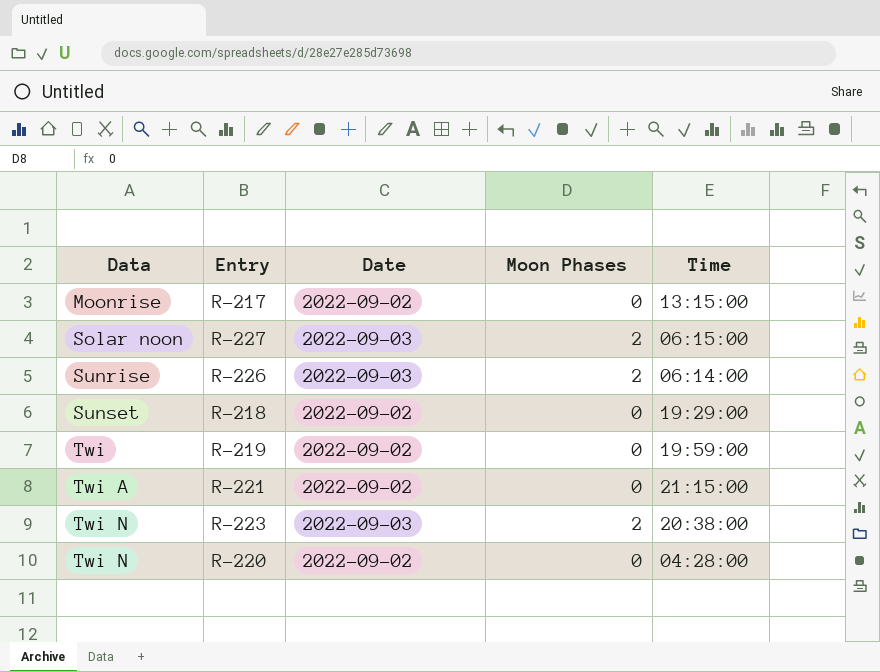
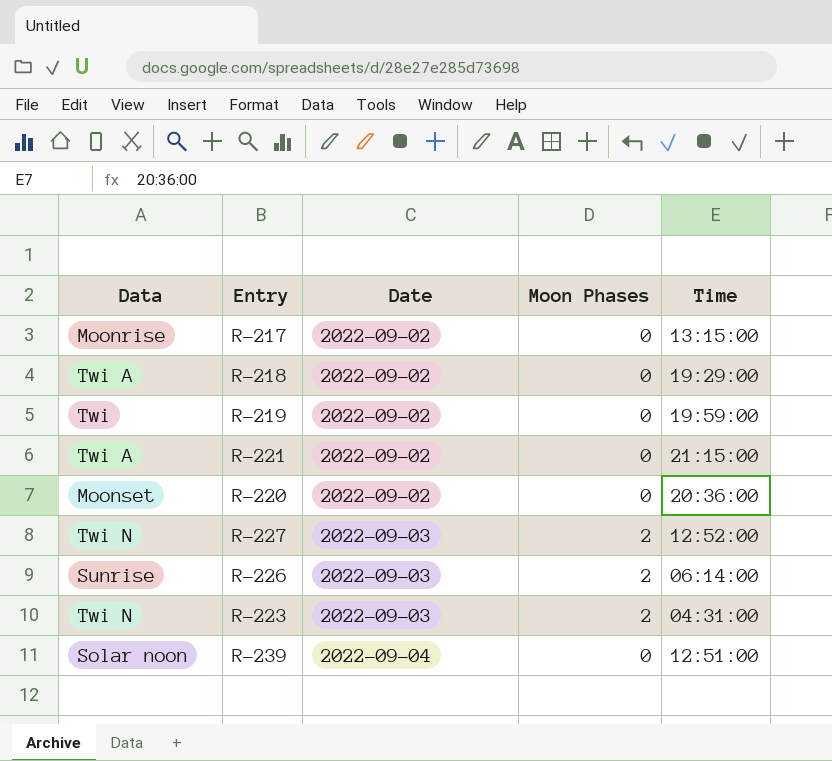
row order: Data ascending -> Date ascending
R-218 | Data: Sunset -> Twi A
R-220 | Data: Twi N -> Moonset
R-220 | Time: 04:28:00 -> 20:36:00
R-227 | Data: Solar noon -> Twi N
R-227 | Time: 06:15:00 -> 12:52:00
R-223 | Time: 20:38:00 -> 04:31:00
row R-239: none -> Solar noon | 2022-09-04 | 0 | 12:51:00

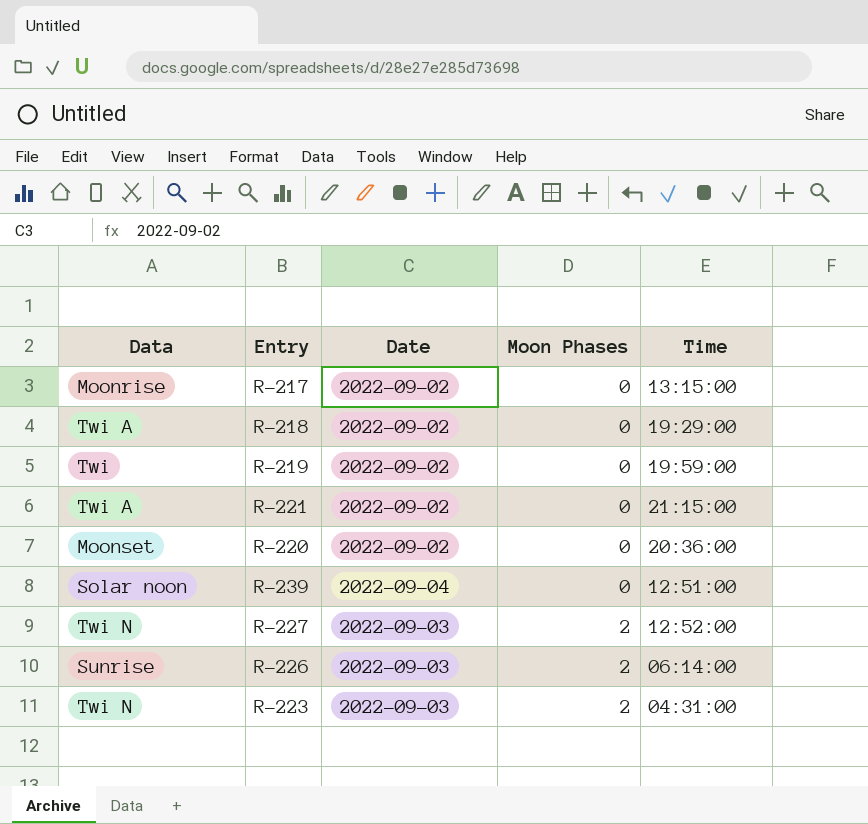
row order: Date ascending -> Moon Phases ascending

